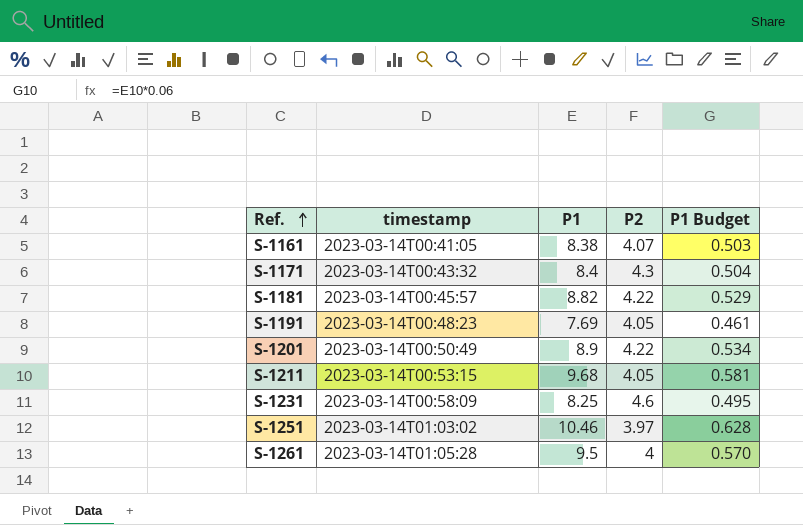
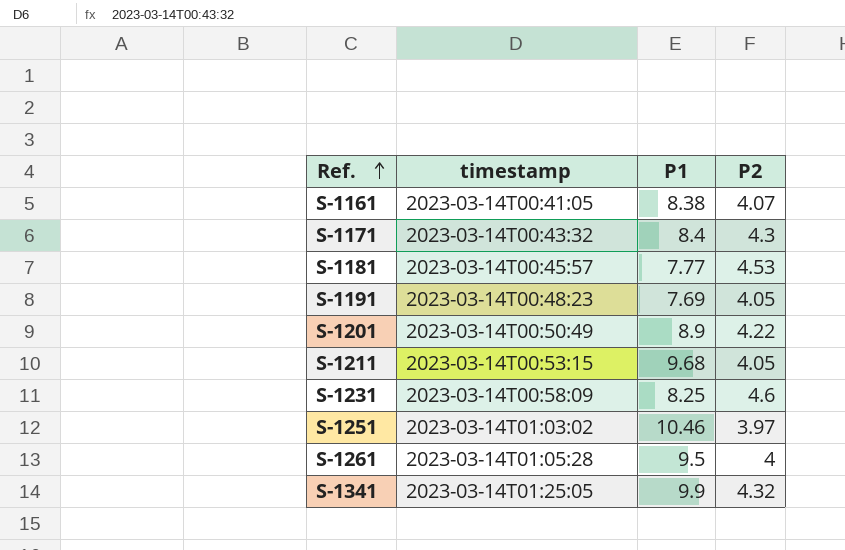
column P1 Budget | formula: [P1] * 0.06 -> none
S-1181 | P1: 8.82 -> 7.77
S-1181 | P2: 4.22 -> 4.53
row S-1341: none -> 2023-03-14T01:25:05 | 9.9 | 4.32

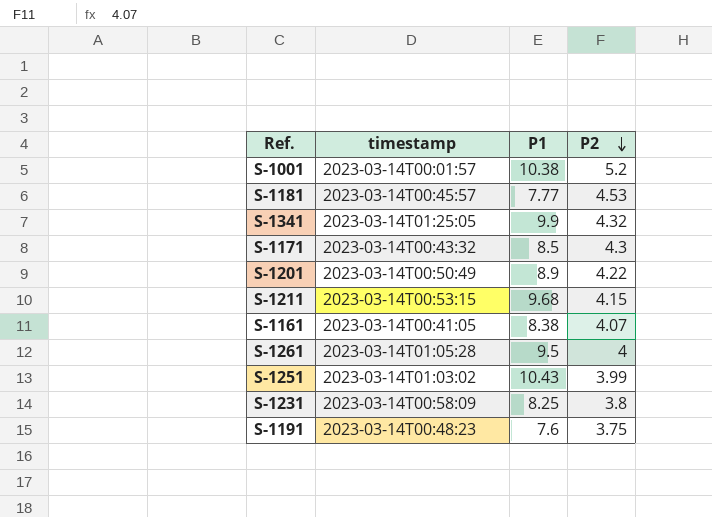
row order: Ref. ascending -> P2 descending
row S-1001: none -> 2023-03-14T00:01:57 | 10.38 | 5.2
S-1171 | P1: 8.4 -> 8.5
S-1211 | P2: 4.05 -> 4.15
S-1251 | P1: 10.46 -> 10.43
S-1251 | P2: 3.97 -> 3.99
S-1231 | P2: 4.6 -> 3.8
S-1191 | P1: 7.69 -> 7.6
S-1191 | P2: 4.05 -> 3.75

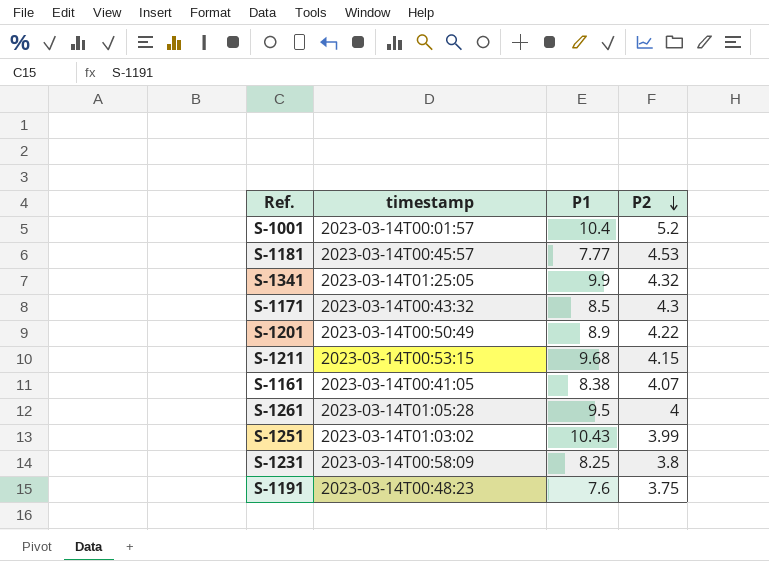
S-1001 | P1: 10.38 -> 10.4

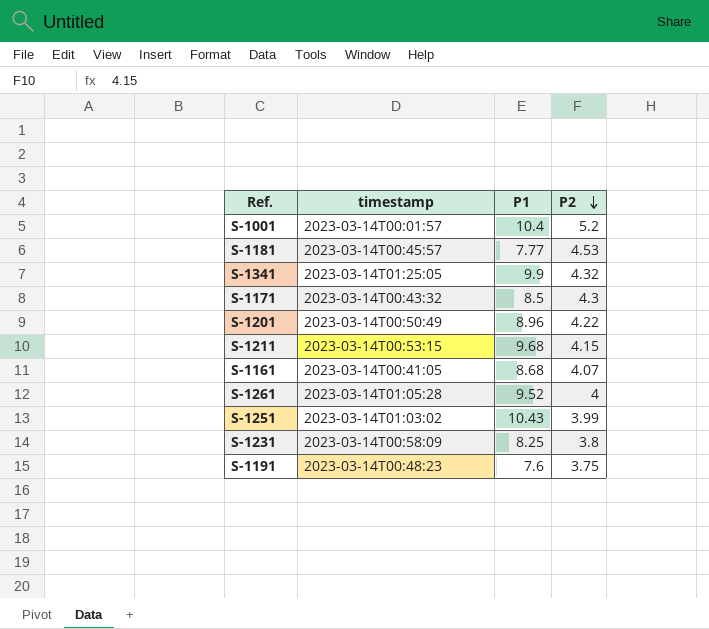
S-1201 | P1: 8.9 -> 8.96
S-1161 | P1: 8.38 -> 8.68
S-1261 | P1: 9.5 -> 9.52

